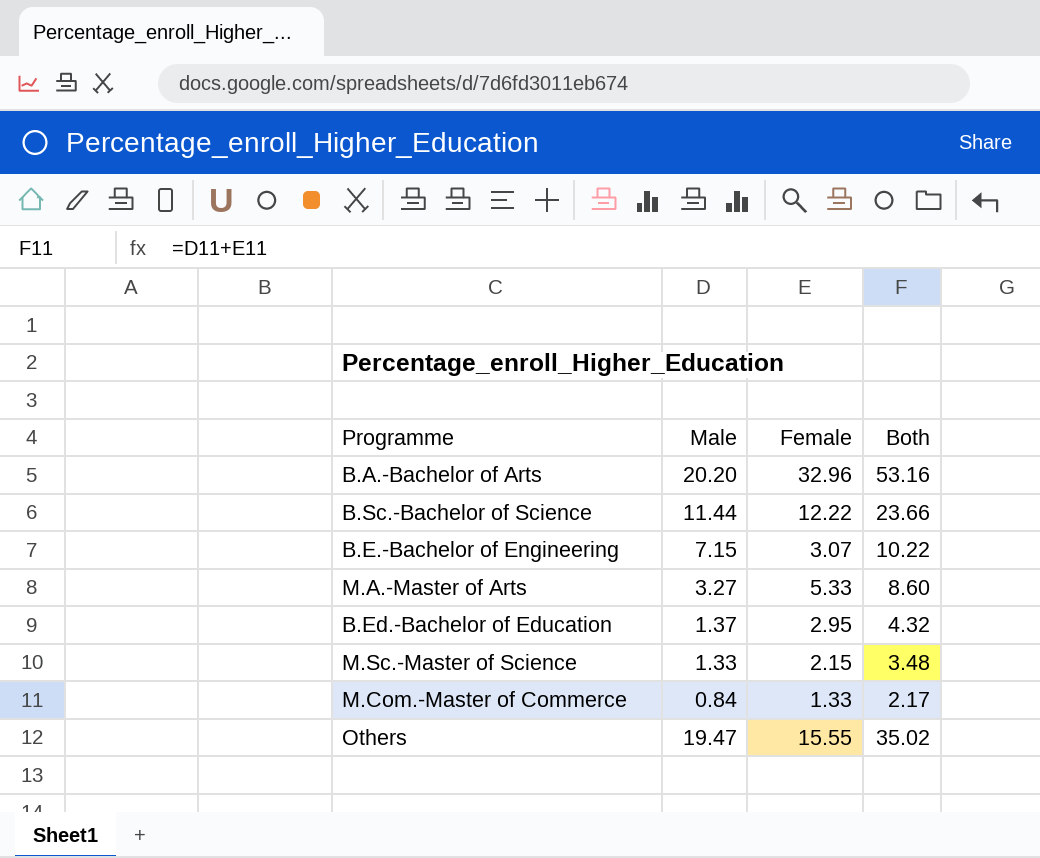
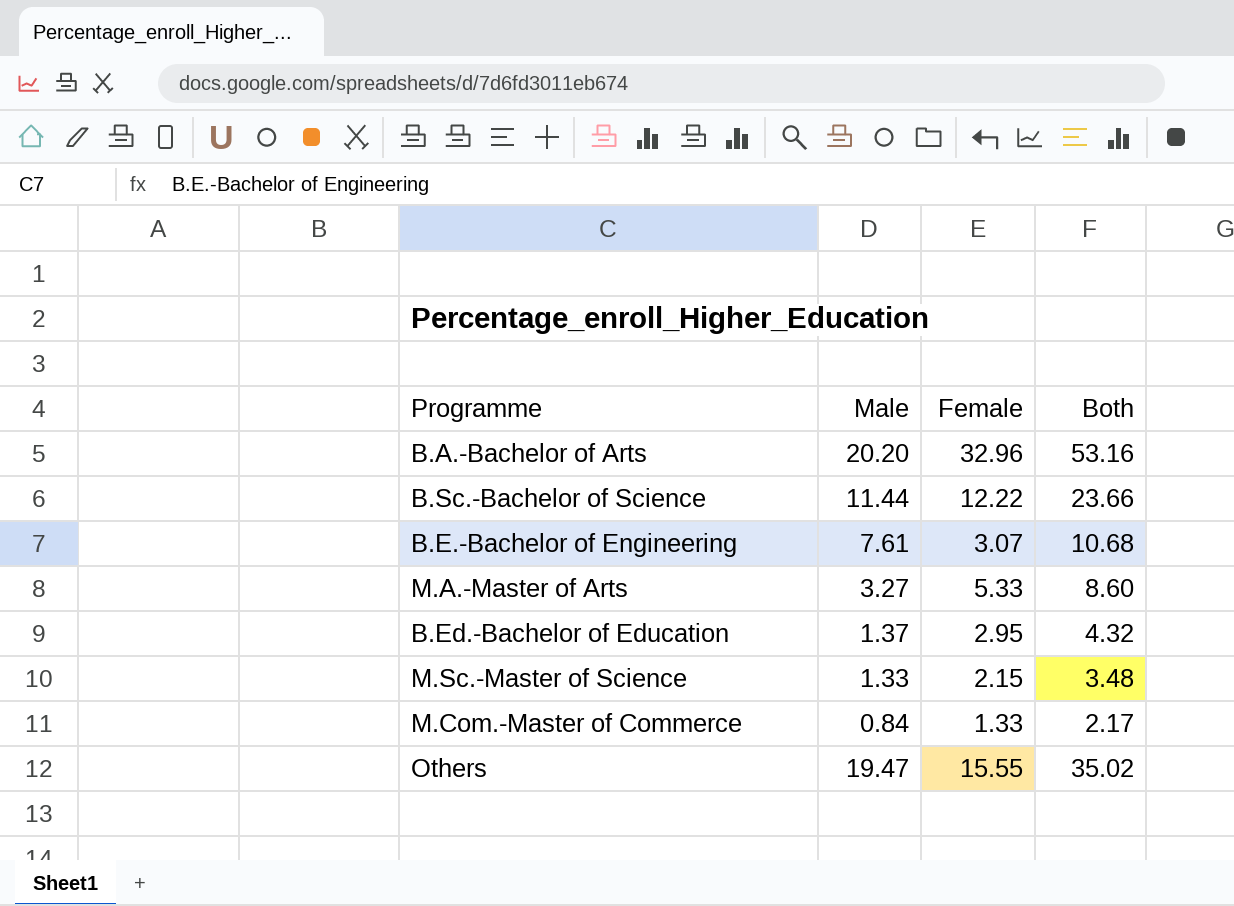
B.E.-Bachelor of Engineering | Male: 7.15 -> 7.61
B.E.-Bachelor of Engineering | Both: 10.22 -> 10.68

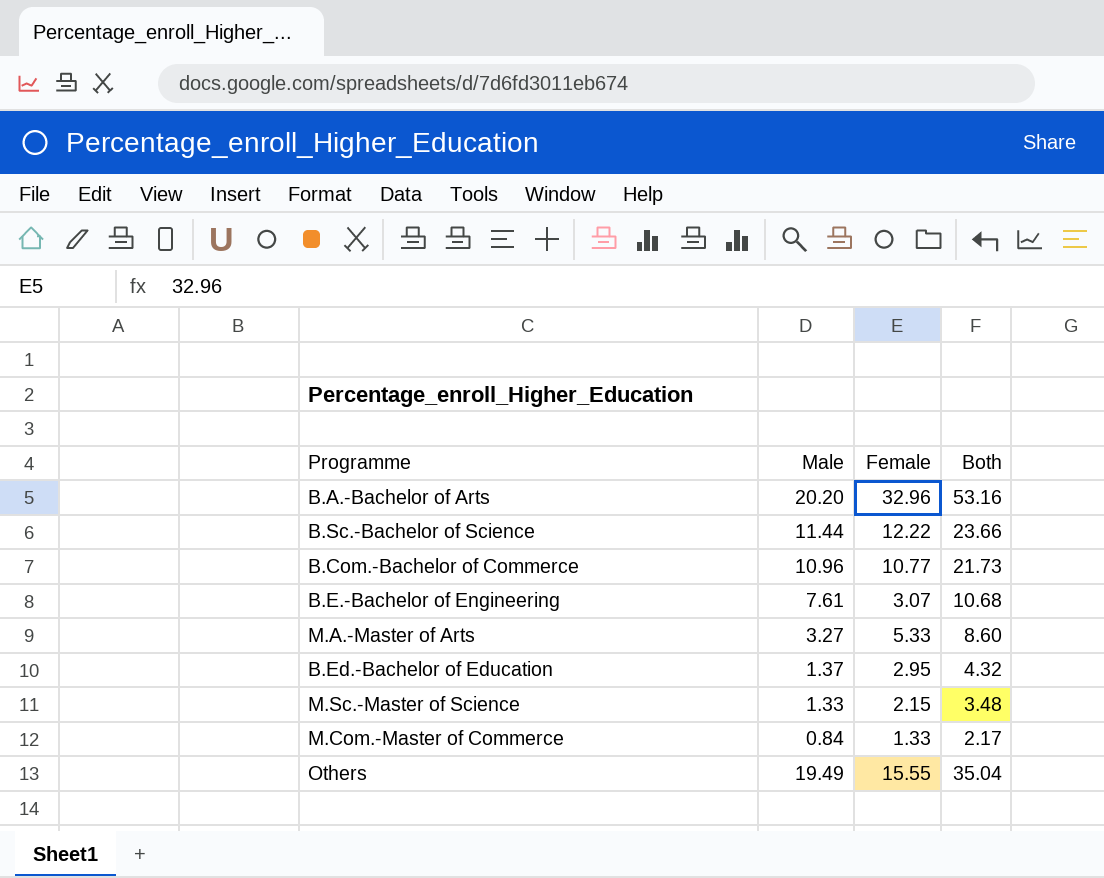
row B.Com.-Bachelor of Commerce: none -> 10.96 | 10.77 | 21.73
Others | Male: 19.47 -> 19.49
Others | Both: 35.02 -> 35.04

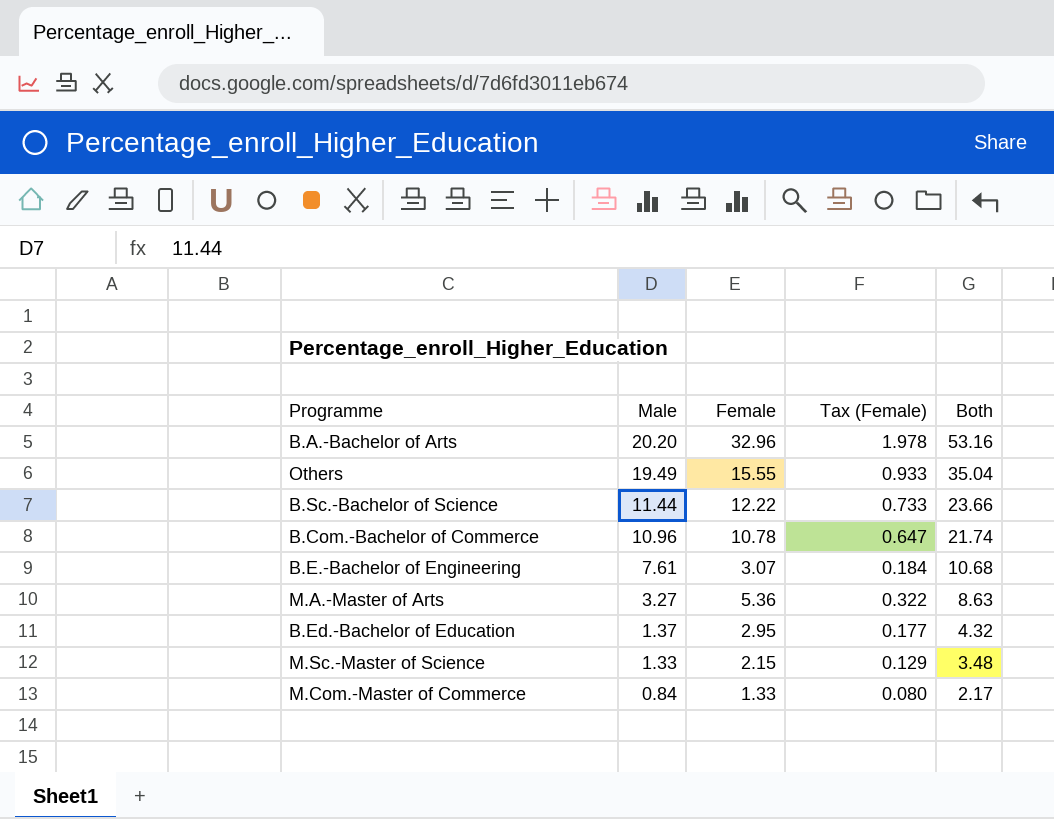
row order: none -> Male descending
column Tax (Female) | formula: none -> [Female] * 0.06
B.Com.-Bachelor of Commerce | Female: 10.77 -> 10.78
B.Com.-Bachelor of Commerce | Both: 21.73 -> 21.74
M.A.-Master of Arts | Female: 5.33 -> 5.36
M.A.-Master of Arts | Both: 8.60 -> 8.63

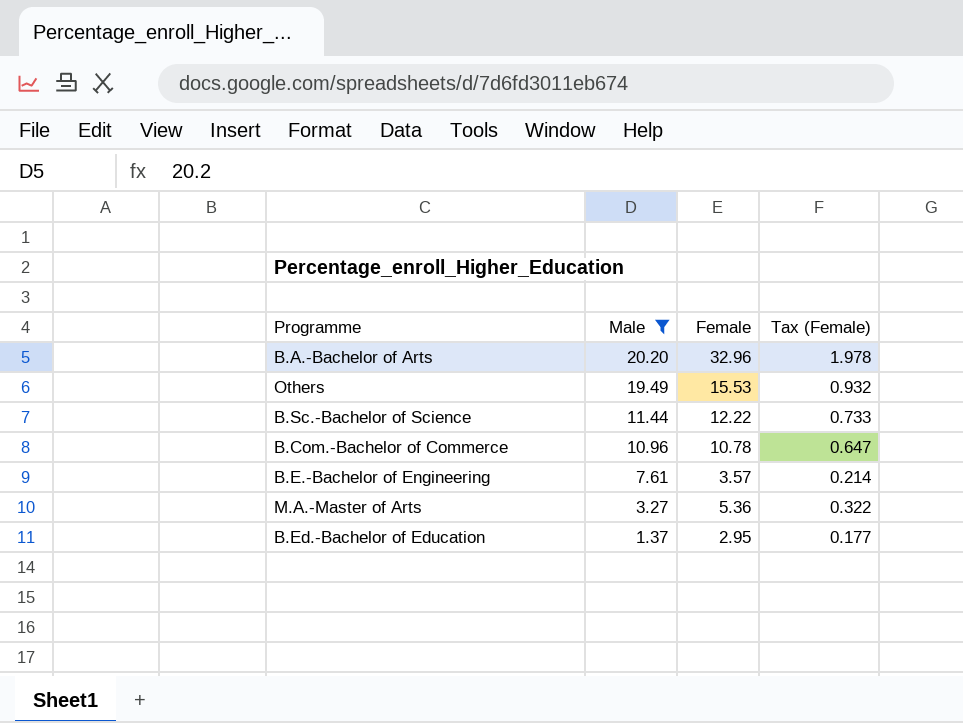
filter: none -> Male >= 1.37
column Both | formula: [Male] + [Female] -> none
Others | Female: 15.55 -> 15.53
Others | Tax (Female): 0.933 -> 0.932
B.E.-Bachelor of Engineering | Female: 3.07 -> 3.57
B.E.-Bachelor of Engineering | Tax (Female): 0.184 -> 0.214

